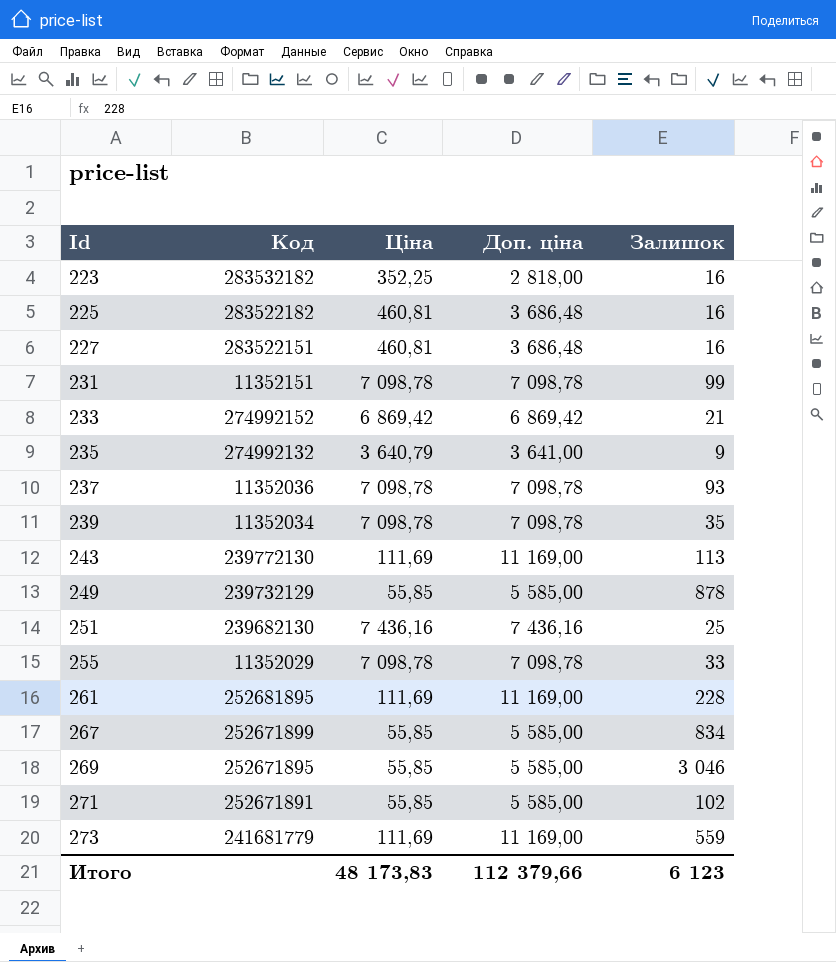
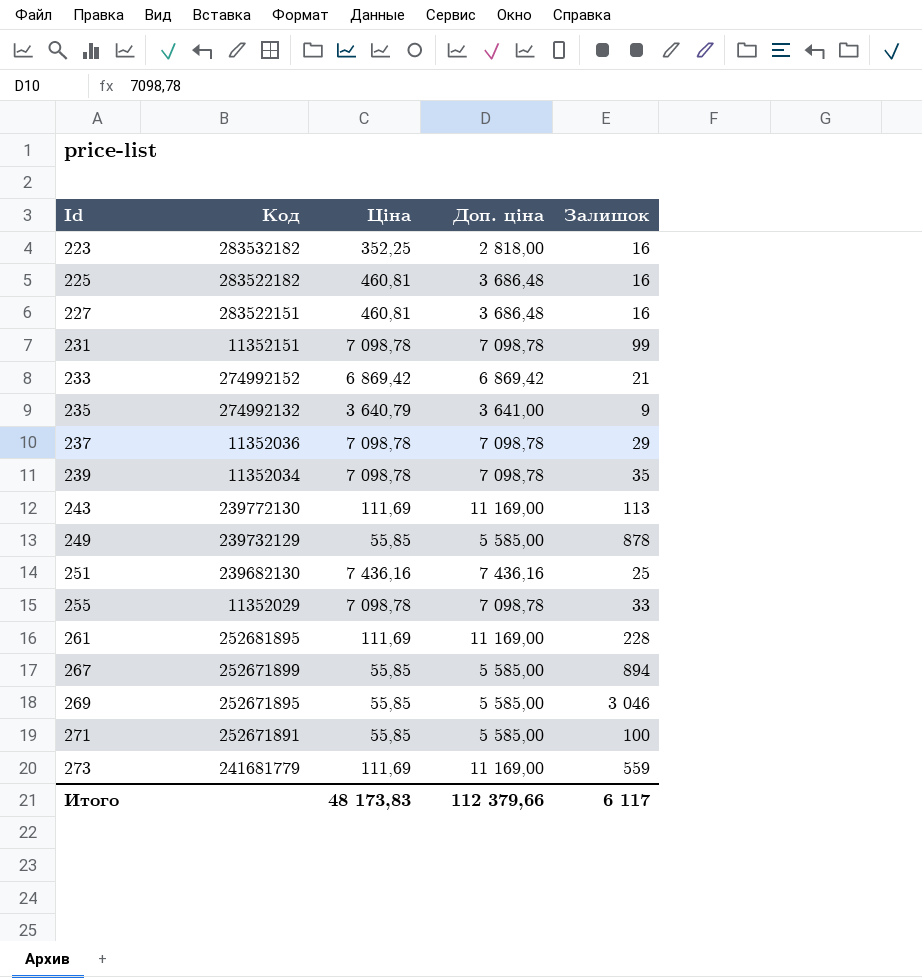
237 | Залишок: 93 -> 29
267 | Залишок: 834 -> 894
271 | Залишок: 102 -> 100
Итого | Залишок: 6 123 -> 6 117

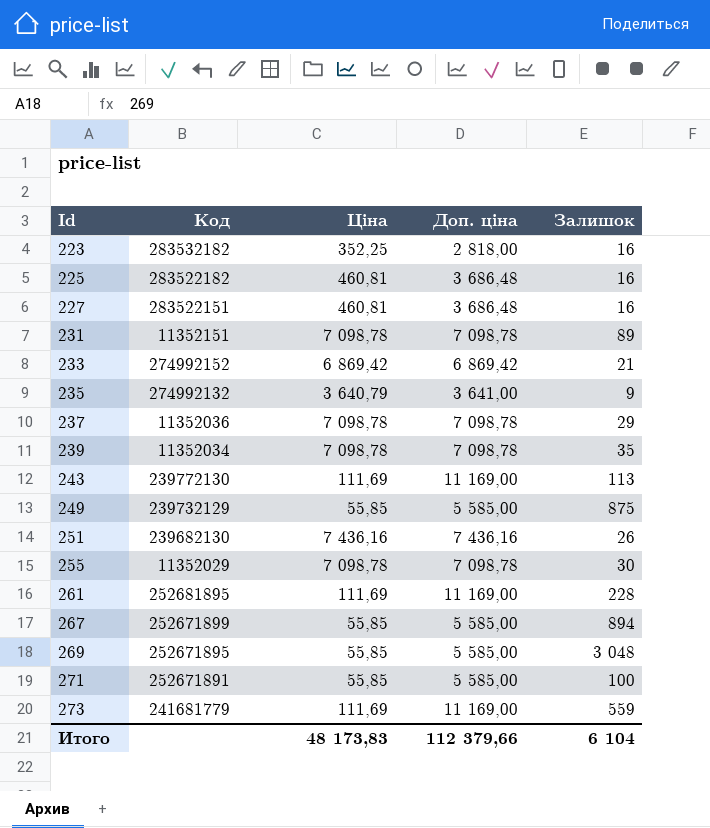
231 | Залишок: 99 -> 89
249 | Залишок: 878 -> 875
251 | Залишок: 25 -> 26
255 | Залишок: 33 -> 30
269 | Залишок: 3 046 -> 3 048
Итого | Залишок: 6 117 -> 6 104

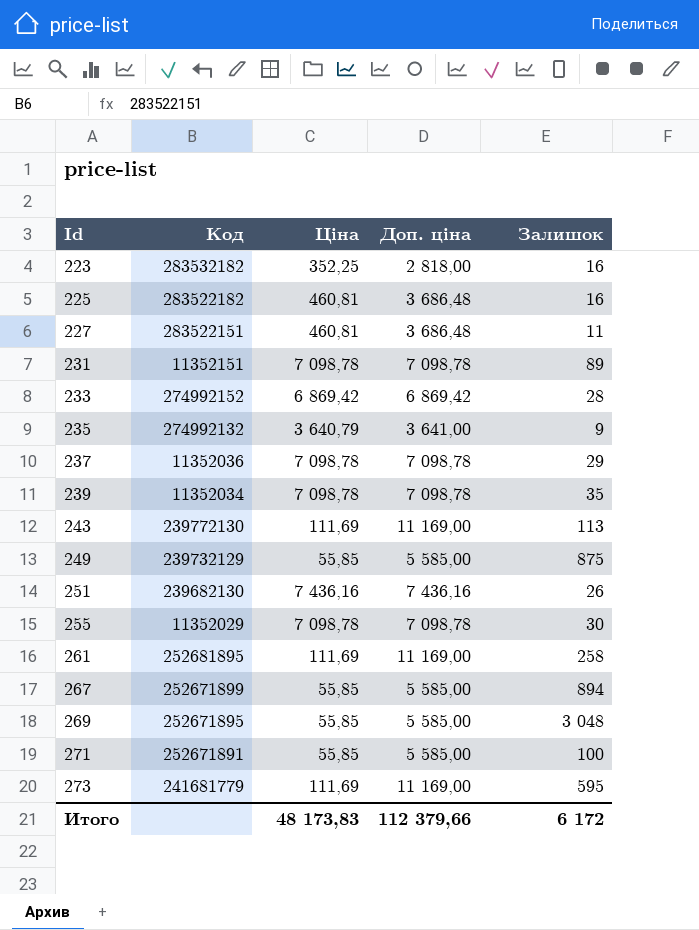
227 | Залишок: 16 -> 11
233 | Залишок: 21 -> 28
261 | Залишок: 228 -> 258
273 | Залишок: 559 -> 595
Итого | Залишок: 6 104 -> 6 172

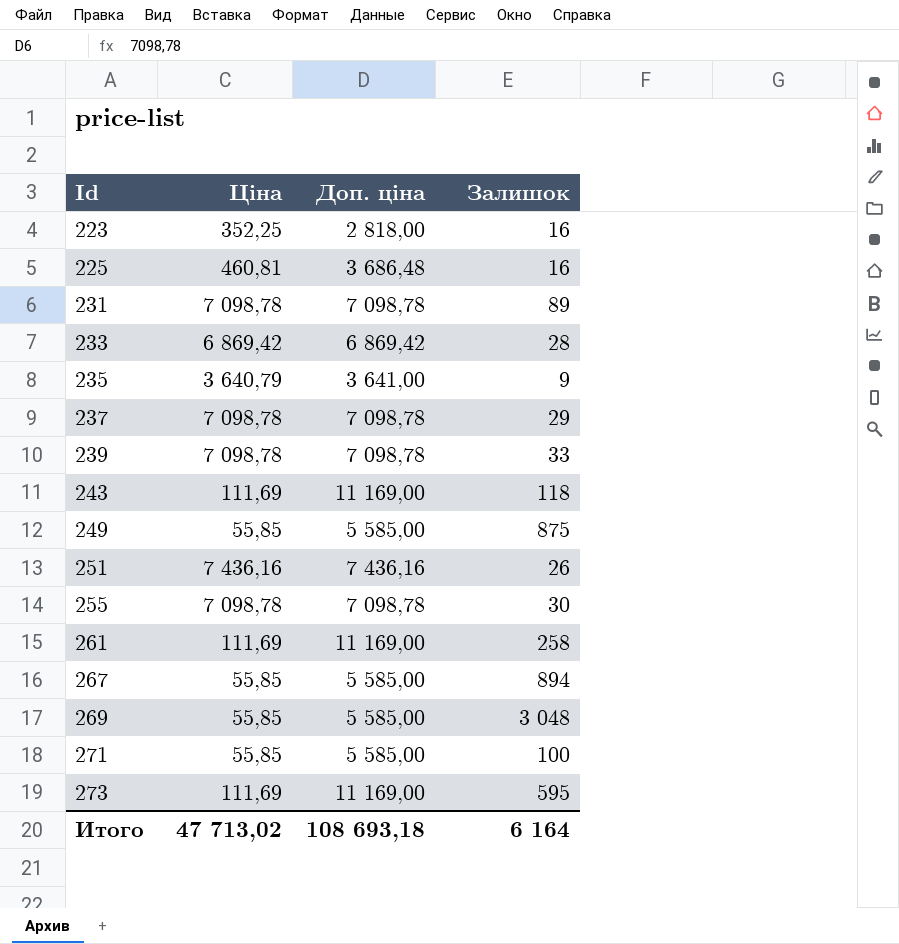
column Код | position: 2 -> none
row 227: 283522151 | 460,81 | 3 686,48 | 11 -> none
239 | Залишок: 35 -> 33
243 | Залишок: 113 -> 118
Итого | Ціна: 48 173,83 -> 47 713,02
Итого | Доп. ціна: 112 379,66 -> 108 693,18
Итого | Залишок: 6 172 -> 6 164

